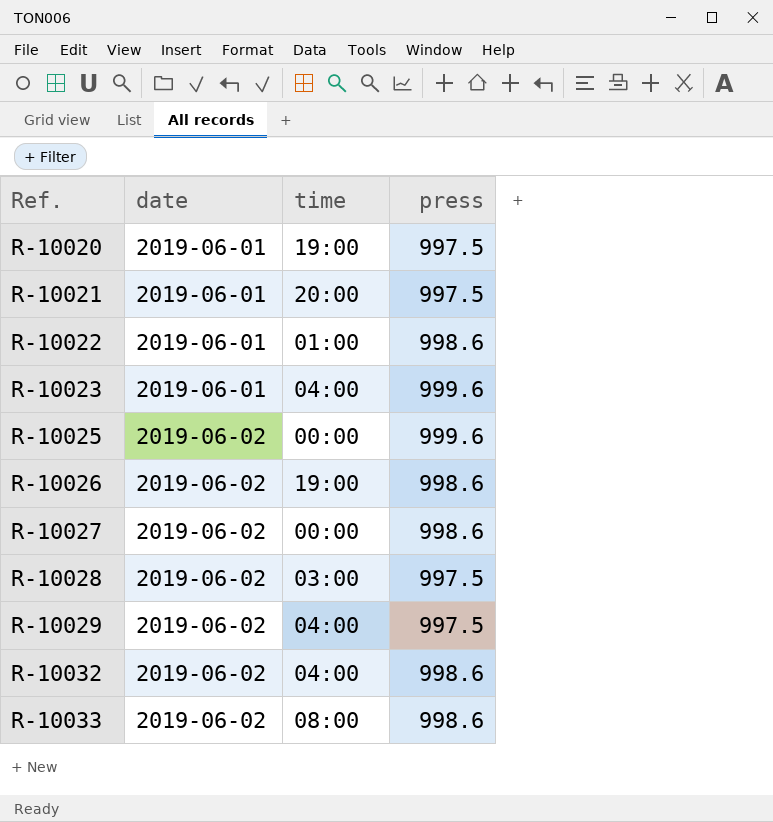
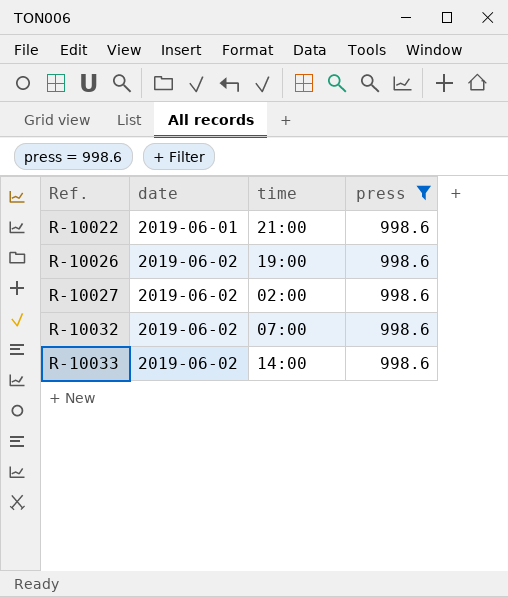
filter: none -> press = 998.6
R-10022 | time: 01:00 -> 21:00
R-10027 | time: 00:00 -> 02:00
R-10032 | time: 04:00 -> 07:00
R-10033 | time: 08:00 -> 14:00

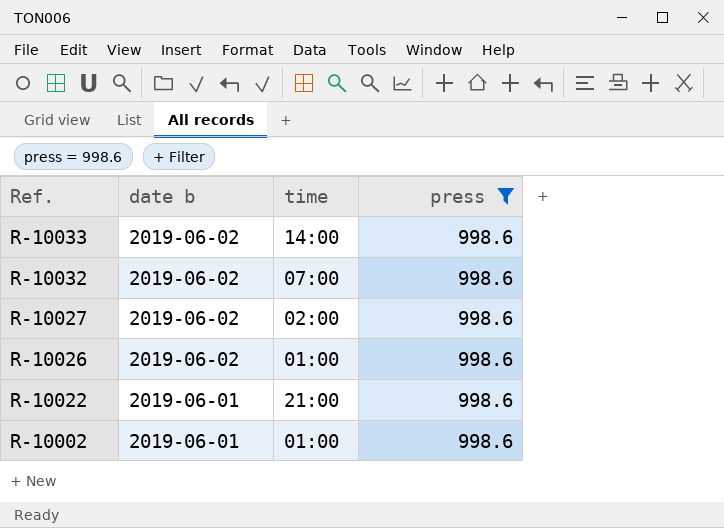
row order: Ref. ascending -> Ref. descending
column name: date -> date b
R-10026 | time: 19:00 -> 01:00
row R-10002: none -> 2019-06-01 | 01:00 | 998.6

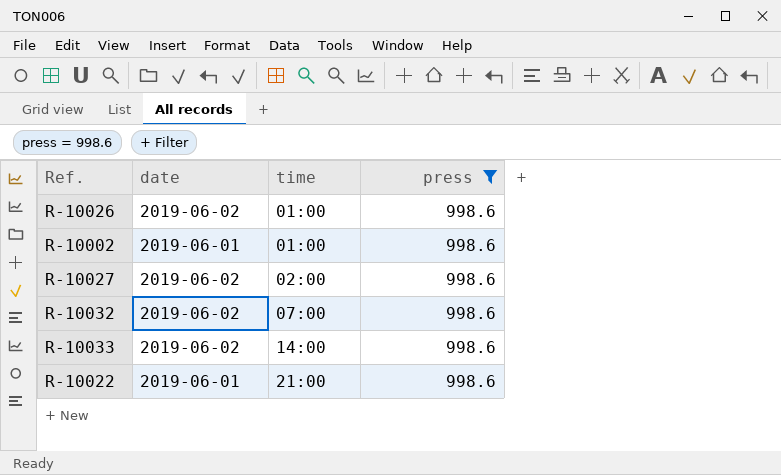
row order: Ref. descending -> time ascending
column name: date b -> date

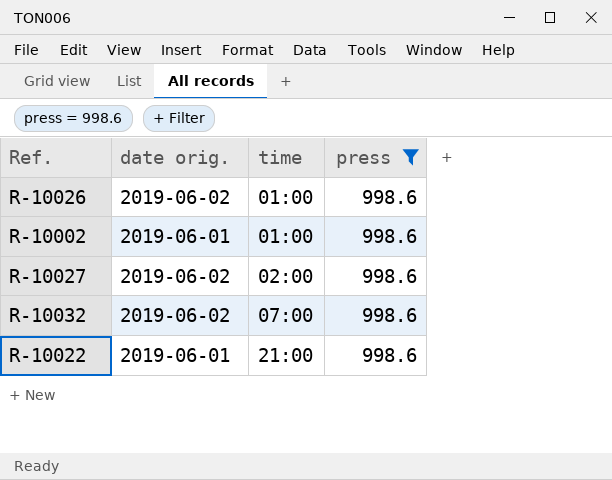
column name: date -> date orig.
row R-10033: 2019-06-02 | 14:00 | 998.6 -> none

